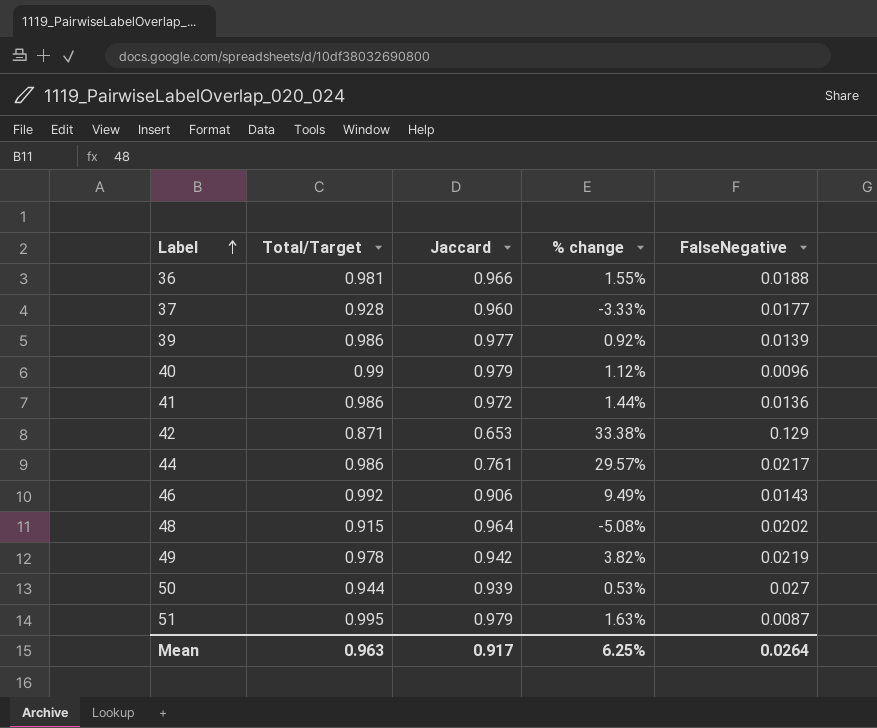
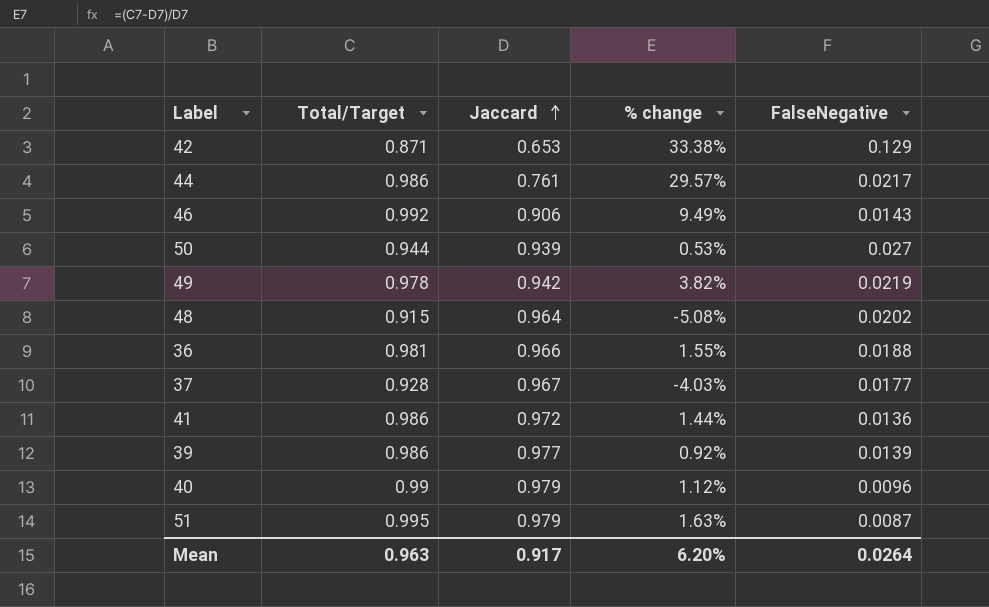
row order: Label ascending -> Jaccard ascending
37 | Jaccard: 0.960 -> 0.967
37 | % change: -3.33% -> -4.03%
Mean | % change: 6.25% -> 6.20%

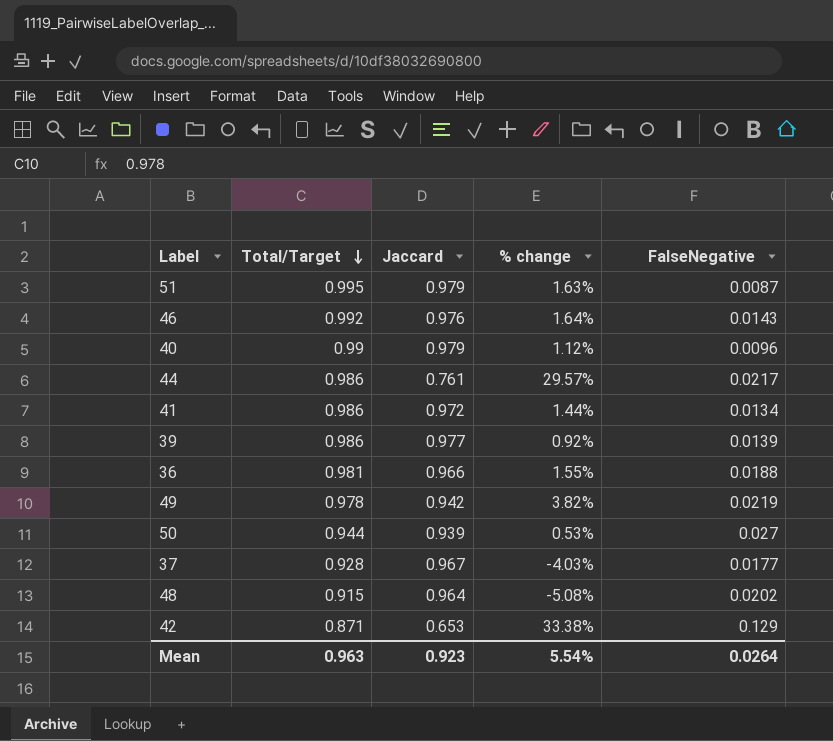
row order: Jaccard ascending -> Total/Target descending
46 | Jaccard: 0.906 -> 0.976
46 | % change: 9.49% -> 1.64%
41 | FalseNegative: 0.0136 -> 0.0134
Mean | Jaccard: 0.917 -> 0.923
Mean | % change: 6.20% -> 5.54%

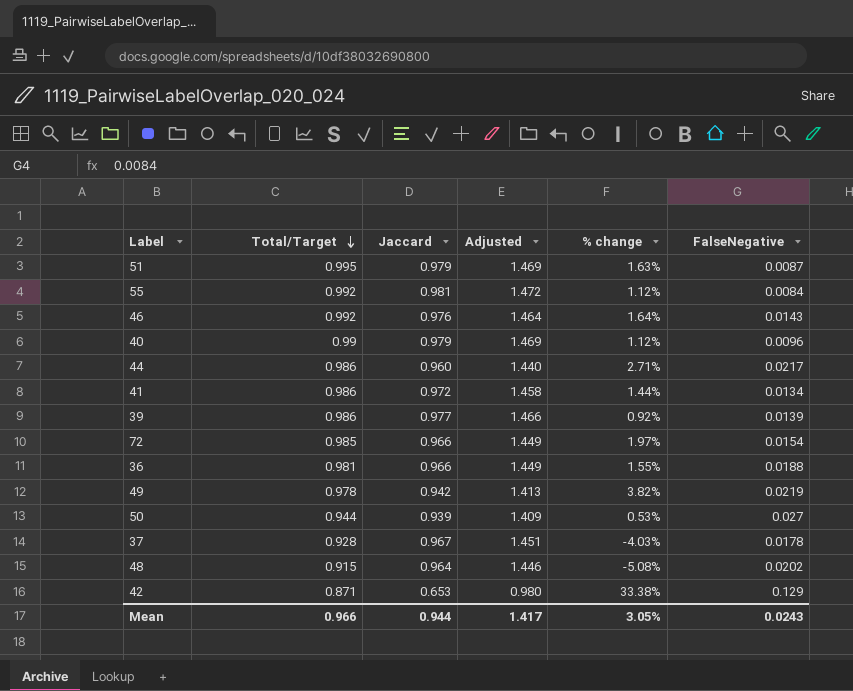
column Adjusted | formula: none -> [Jaccard] * 1.5
row 55: none -> 0.992 | 0.981 | 1.472 | 1.12% | 0.0084
44 | Jaccard: 0.761 -> 0.960
44 | % change: 29.57% -> 2.71%
row 72: none -> 0.985 | 0.966 | 1.449 | 1.97% | 0.0154
37 | FalseNegative: 0.0177 -> 0.0178
Mean | Total/Target: 0.963 -> 0.966
Mean | Jaccard: 0.923 -> 0.944
Mean | % change: 5.54% -> 3.05%
Mean | FalseNegative: 0.0264 -> 0.0243

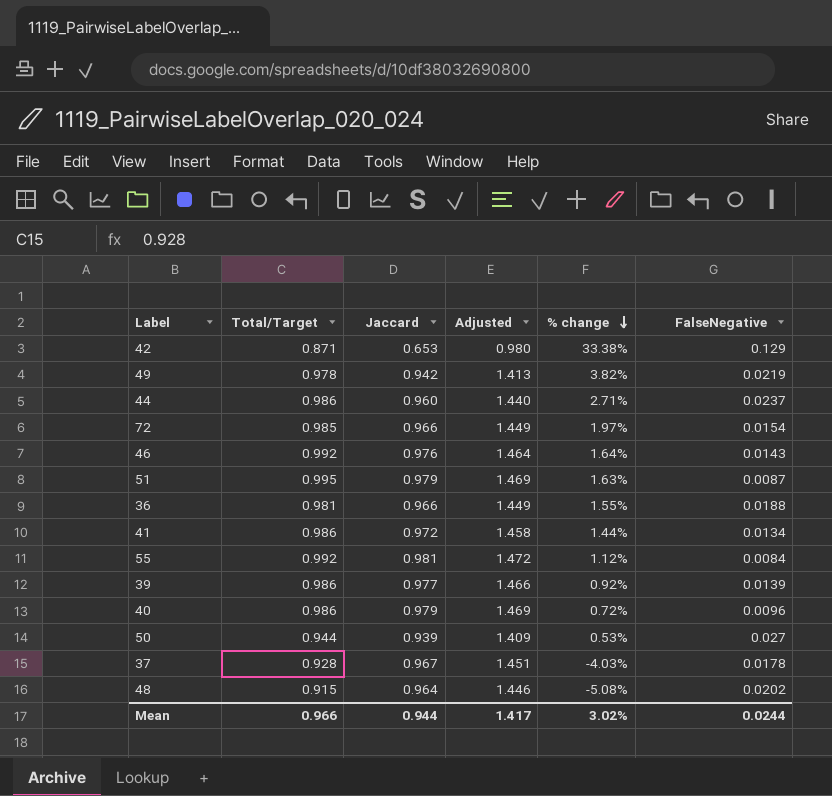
row order: Total/Target descending -> % change descending
44 | FalseNegative: 0.0217 -> 0.0237
40 | Total/Target: 0.99 -> 0.986
40 | % change: 1.12% -> 0.72%
Mean | % change: 3.05% -> 3.02%
Mean | FalseNegative: 0.0243 -> 0.0244

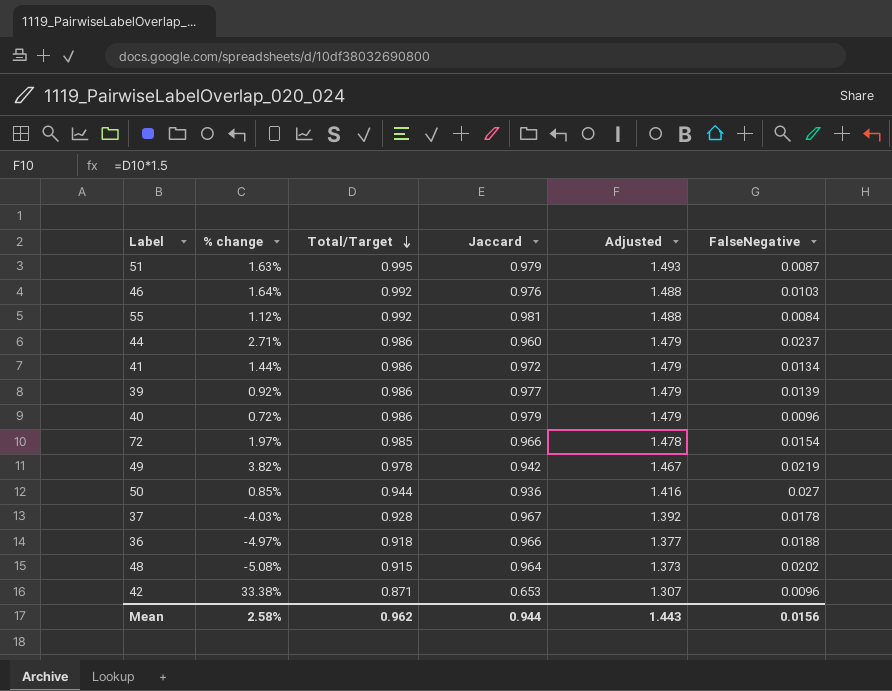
row order: % change descending -> Total/Target descending
column % change | position: 5 -> 2
column Adjusted | formula: [Jaccard] * 1.5 -> [Total/Target] * 1.5
46 | FalseNegative: 0.0143 -> 0.0103
50 | % change: 0.53% -> 0.85%
50 | Jaccard: 0.939 -> 0.936
36 | % change: 1.55% -> -4.97%
36 | Total/Target: 0.981 -> 0.918
42 | FalseNegative: 0.129 -> 0.0096
Mean | % change: 3.02% -> 2.58%
Mean | Total/Target: 0.966 -> 0.962
Mean | Adjusted: 1.417 -> 1.443
Mean | FalseNegative: 0.0244 -> 0.0156

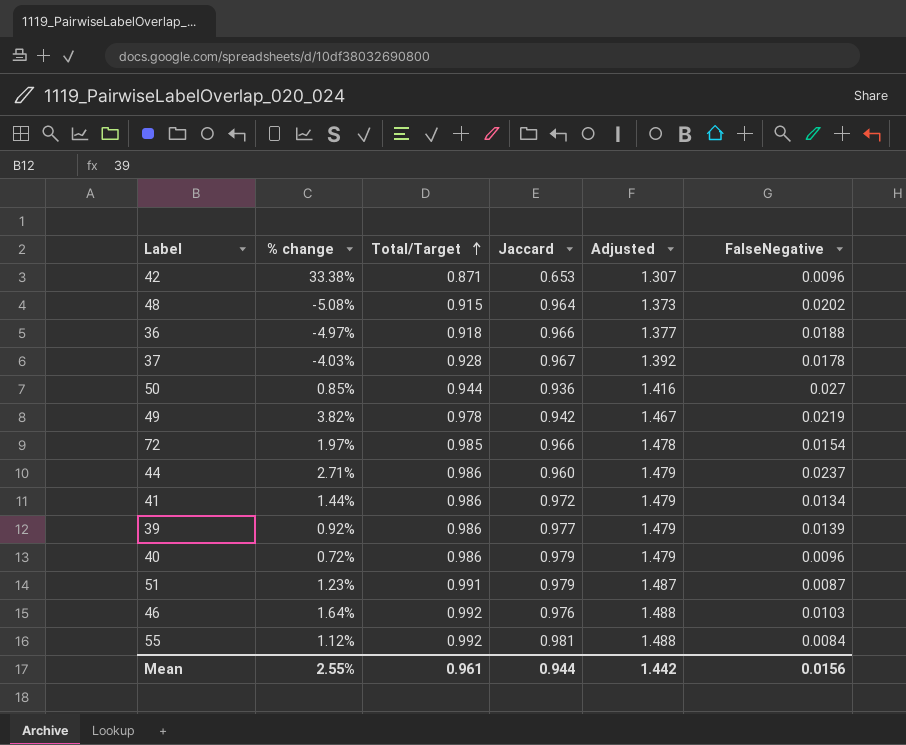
row order: Total/Target descending -> Total/Target ascending
51 | % change: 1.63% -> 1.23%
51 | Total/Target: 0.995 -> 0.991
51 | Adjusted: 1.493 -> 1.487
Mean | % change: 2.58% -> 2.55%
Mean | Total/Target: 0.962 -> 0.961
Mean | Adjusted: 1.443 -> 1.442

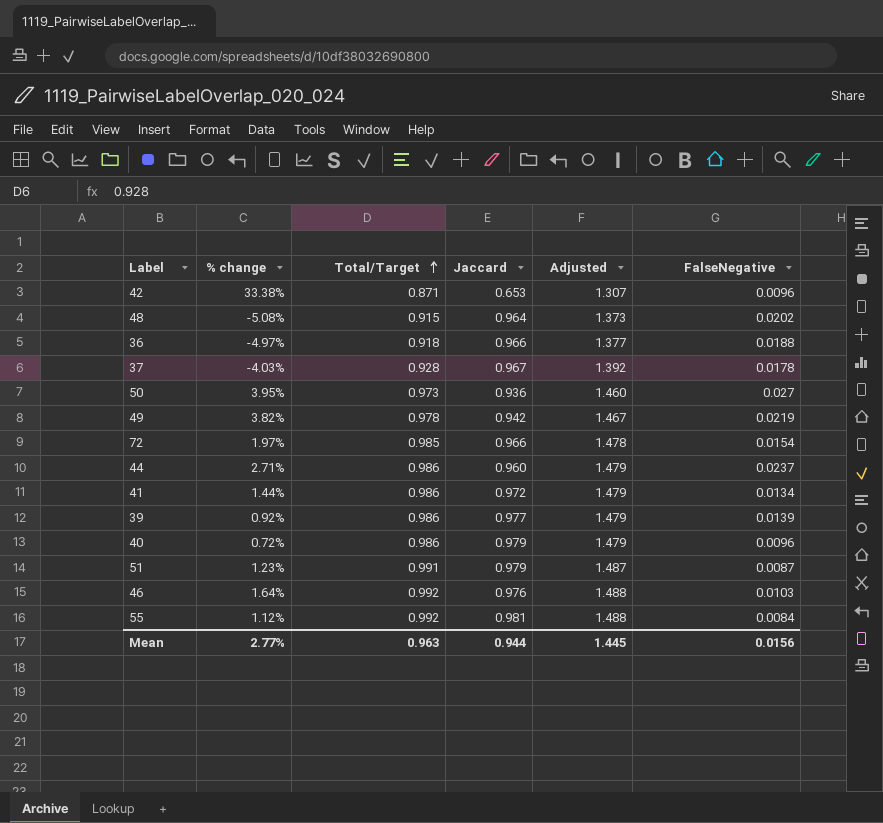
50 | % change: 0.85% -> 3.95%
50 | Total/Target: 0.944 -> 0.973
50 | Adjusted: 1.416 -> 1.460
Mean | % change: 2.55% -> 2.77%
Mean | Total/Target: 0.961 -> 0.963
Mean | Adjusted: 1.442 -> 1.445

